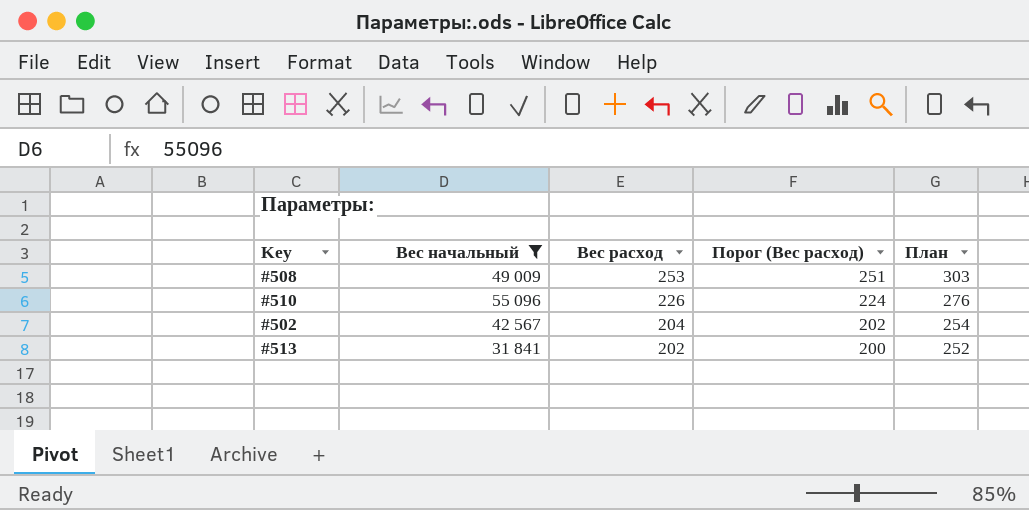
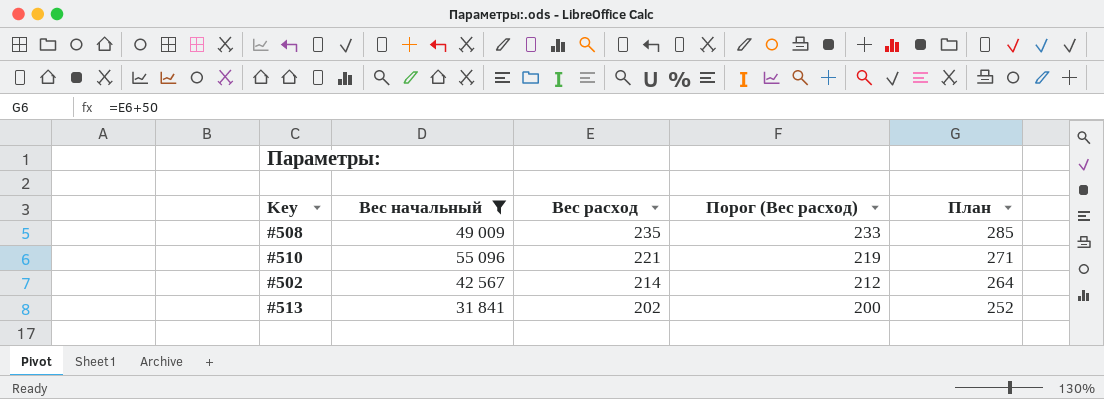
#508 | Вес расход: 253 -> 235
#508 | Порог (Вес расход): 251 -> 233
#508 | План: 303 -> 285
#510 | Вес расход: 226 -> 221
#510 | Порог (Вес расход): 224 -> 219
#510 | План: 276 -> 271
#502 | Вес расход: 204 -> 214
#502 | Порог (Вес расход): 202 -> 212
#502 | План: 254 -> 264

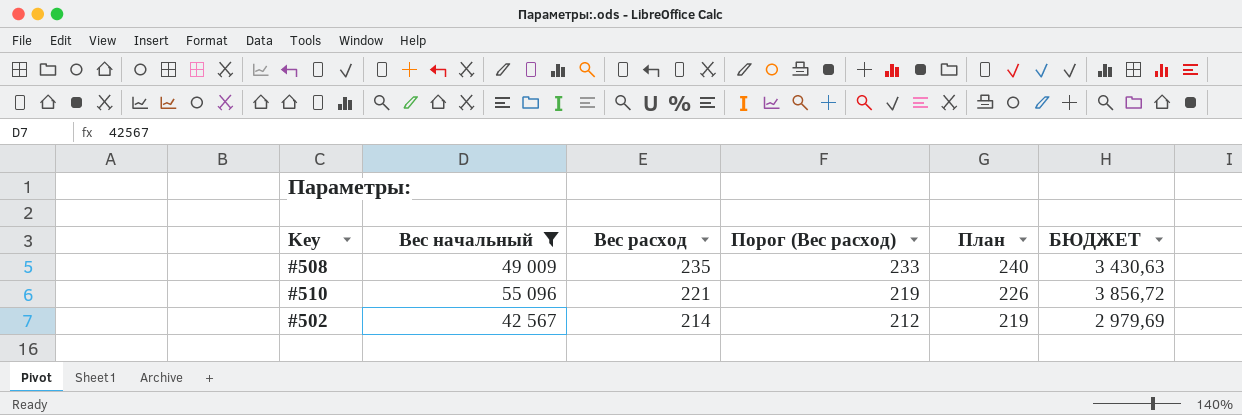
column План | formula: [Вес расход] + 50 -> [Вес расход] + 5
column БЮДЖЕТ | formula: none -> [Вес начальный] * 0,07
row #513: 31 841 | 202 | 200 | 252 -> none

